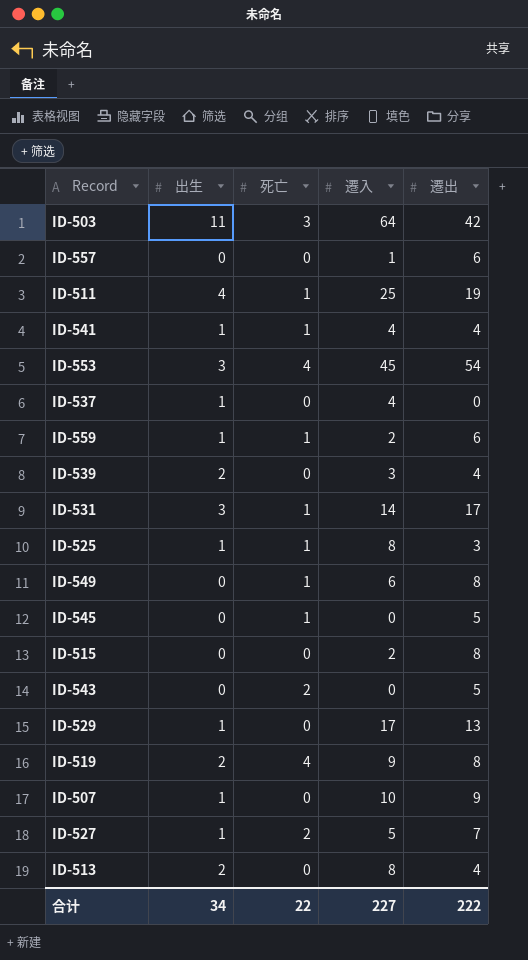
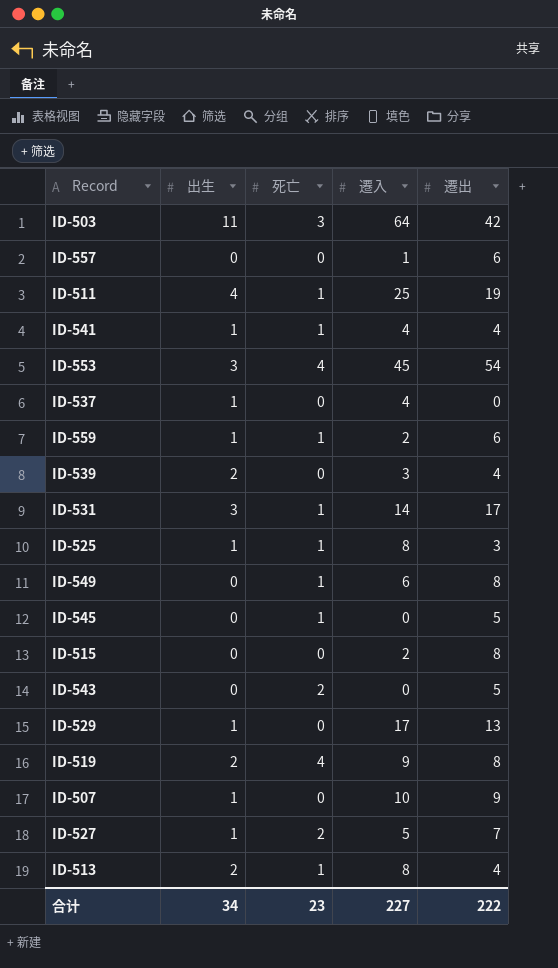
ID-513 | 死亡: 0 -> 1
合计 | 死亡: 22 -> 23

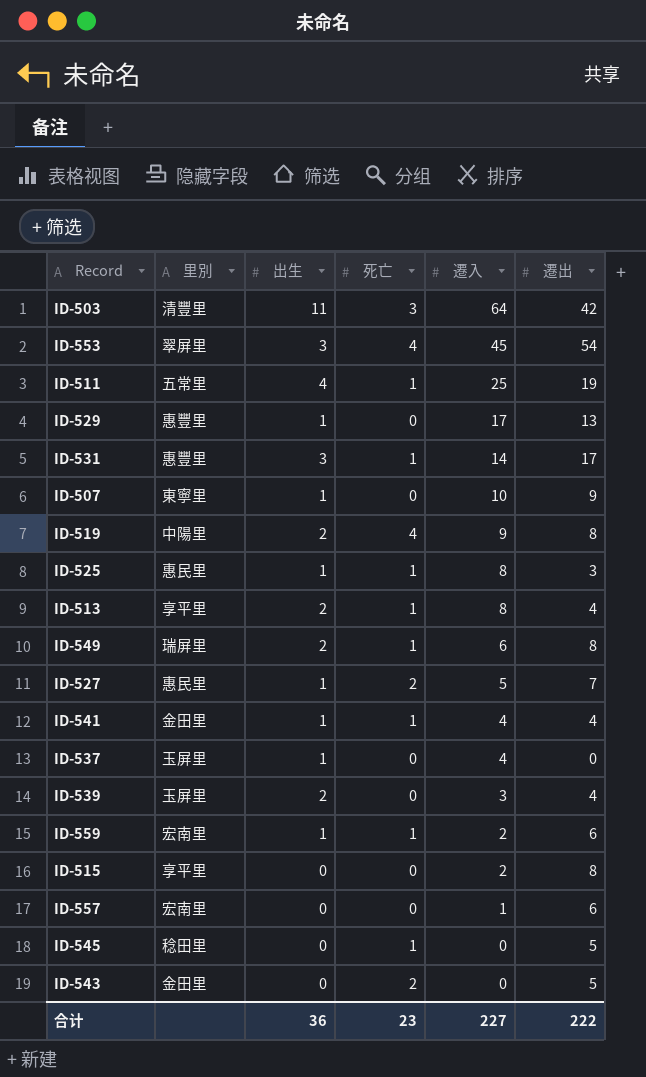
row order: none -> 遷入 descending
column 里別 | position: none -> 2
ID-549 | 出生: 0 -> 2
合计 | 出生: 34 -> 36

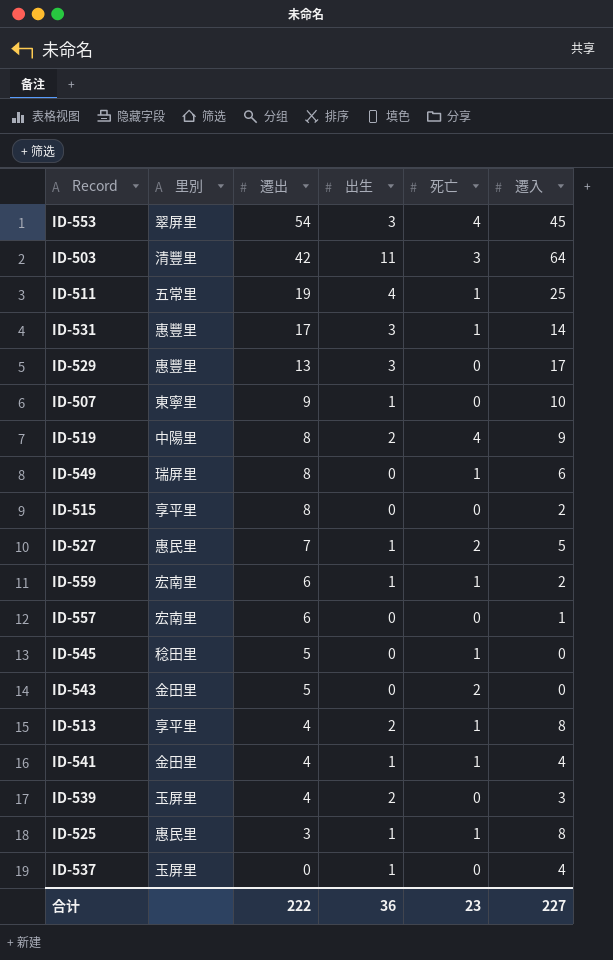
row order: 遷入 descending -> 遷出 descending
column 遷出 | position: 6 -> 3
ID-529 | 出生: 1 -> 3
ID-549 | 出生: 2 -> 0

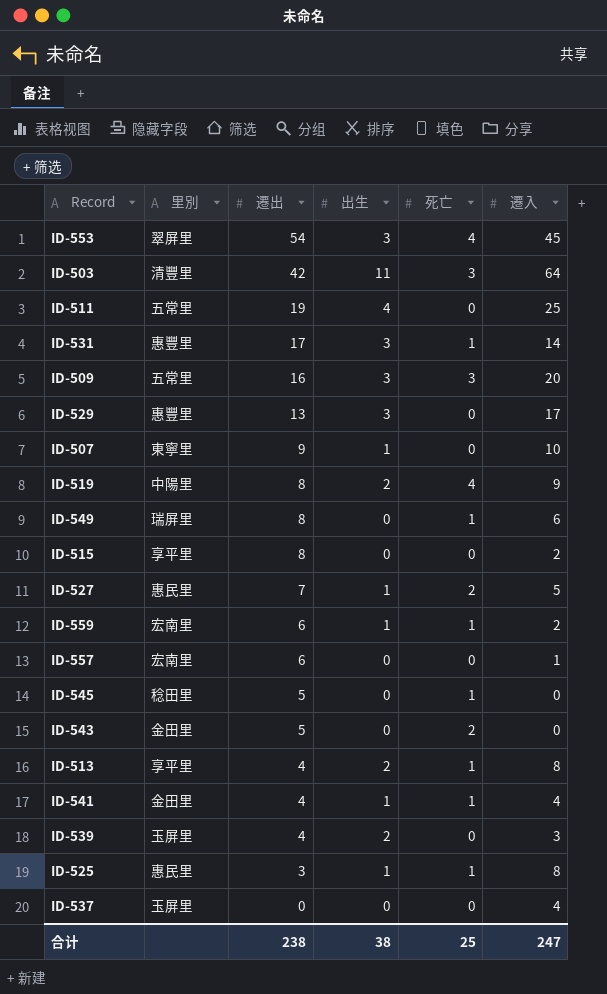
ID-511 | 死亡: 1 -> 0
row ID-509: none -> 五常里 | 16 | 3 | 3 | 20
ID-537 | 出生: 1 -> 0
合计 | 遷出: 222 -> 238
合计 | 出生: 36 -> 38
合计 | 死亡: 23 -> 25
合计 | 遷入: 227 -> 247

